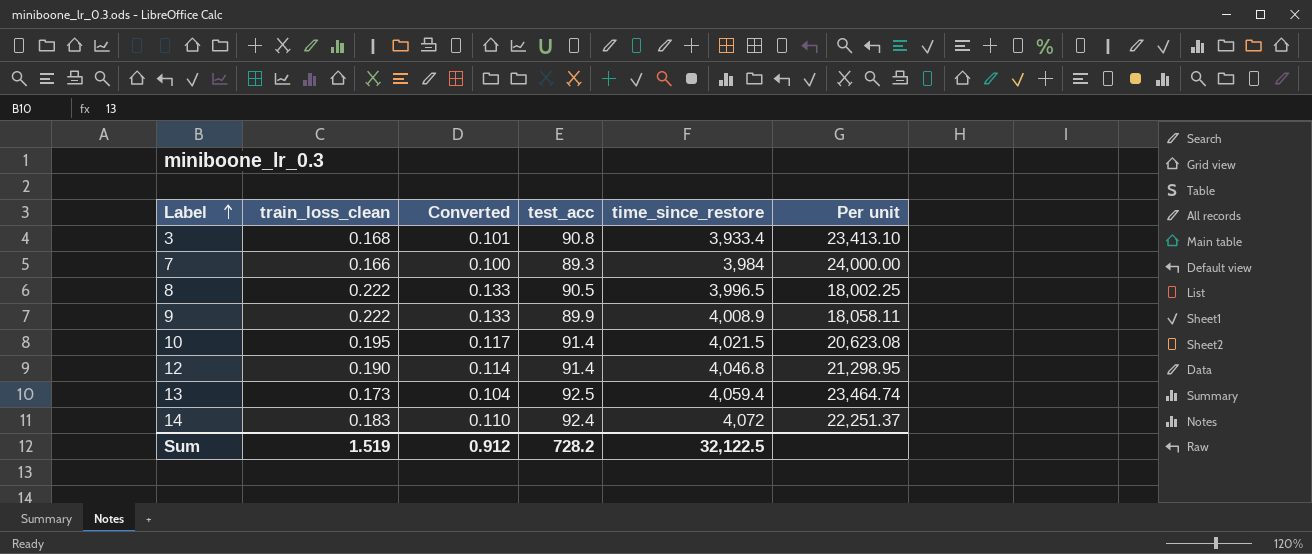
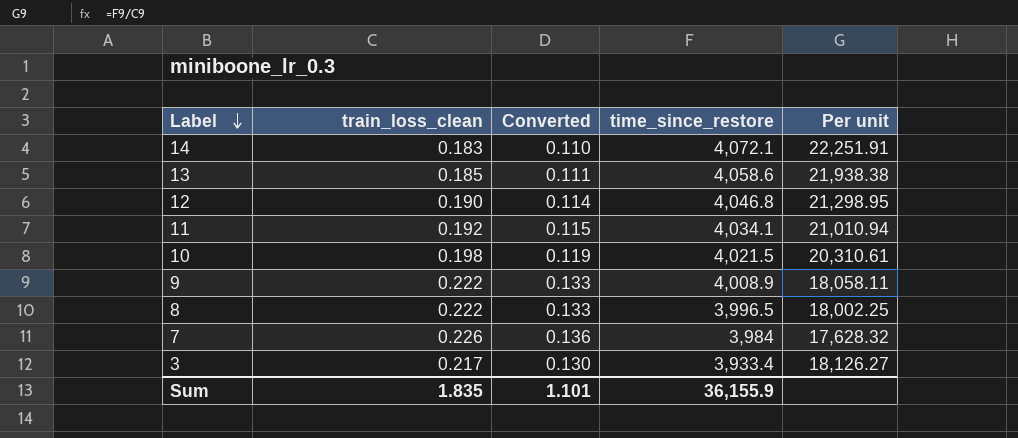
row order: Label ascending -> Label descending
column test_acc | position: 4 -> none
14 | time_since_restore: 4,072 -> 4,072.1
14 | Per unit: 22,251.37 -> 22,251.91
13 | train_loss_clean: 0.173 -> 0.185
13 | Converted: 0.104 -> 0.111
13 | time_since_restore: 4,059.4 -> 4,058.6
13 | Per unit: 23,464.74 -> 21,938.38
row 11: none -> 0.192 | 0.115 | 4,034.1 | 21,010.94
10 | train_loss_clean: 0.195 -> 0.198
10 | Converted: 0.117 -> 0.119
10 | Per unit: 20,623.08 -> 20,310.61
7 | train_loss_clean: 0.166 -> 0.226
7 | Converted: 0.100 -> 0.136
7 | Per unit: 24,000.00 -> 17,628.32
3 | train_loss_clean: 0.168 -> 0.217
3 | Converted: 0.101 -> 0.130
3 | Per unit: 23,413.10 -> 18,126.27
Sum | train_loss_clean: 1.519 -> 1.835
Sum | Converted: 0.912 -> 1.101
Sum | time_since_restore: 32,122.5 -> 36,155.9

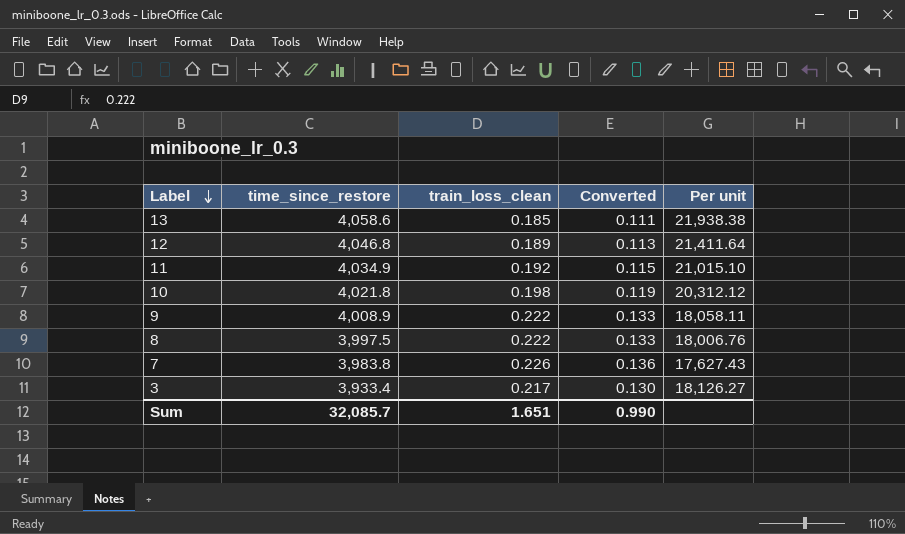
column time_since_restore | position: 4 -> 2
row 14: 0.183 | 0.110 | 4,072.1 | 22,251.91 -> none
12 | train_loss_clean: 0.190 -> 0.189
12 | Converted: 0.114 -> 0.113
12 | Per unit: 21,298.95 -> 21,411.64
11 | time_since_restore: 4,034.1 -> 4,034.9
11 | Per unit: 21,010.94 -> 21,015.10
10 | time_since_restore: 4,021.5 -> 4,021.8
10 | Per unit: 20,310.61 -> 20,312.12
8 | time_since_restore: 3,996.5 -> 3,997.5
8 | Per unit: 18,002.25 -> 18,006.76
7 | time_since_restore: 3,984 -> 3,983.8
7 | Per unit: 17,628.32 -> 17,627.43
Sum | time_since_restore: 36,155.9 -> 32,085.7
Sum | train_loss_clean: 1.835 -> 1.651
Sum | Converted: 1.101 -> 0.990

